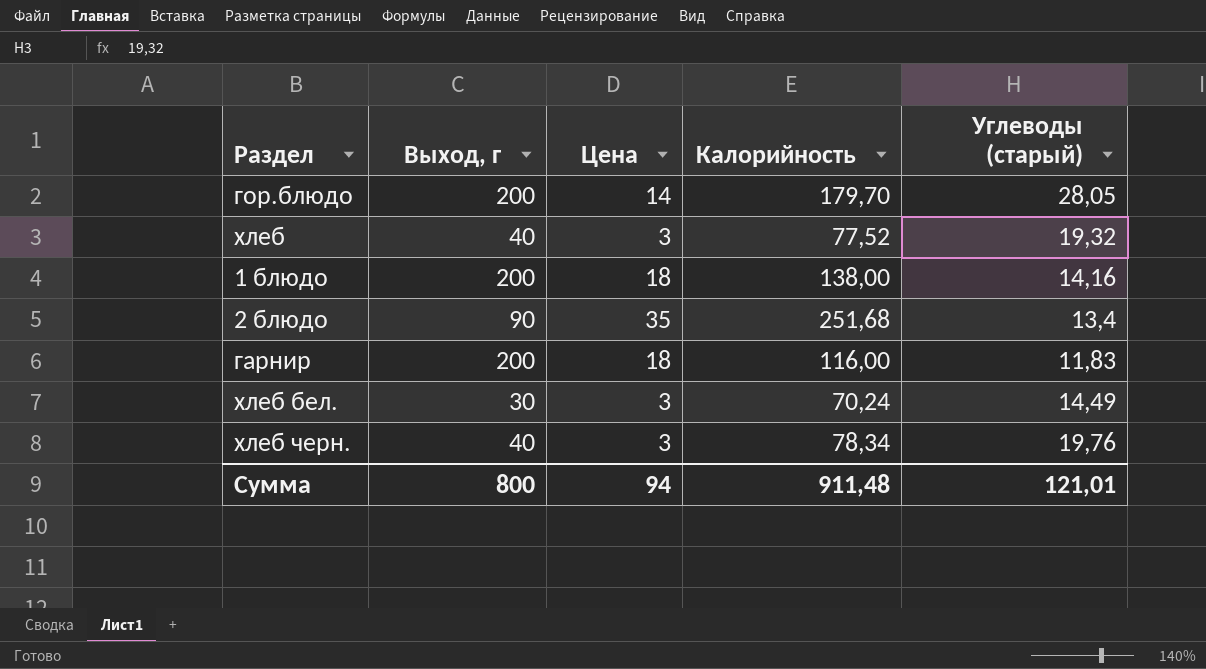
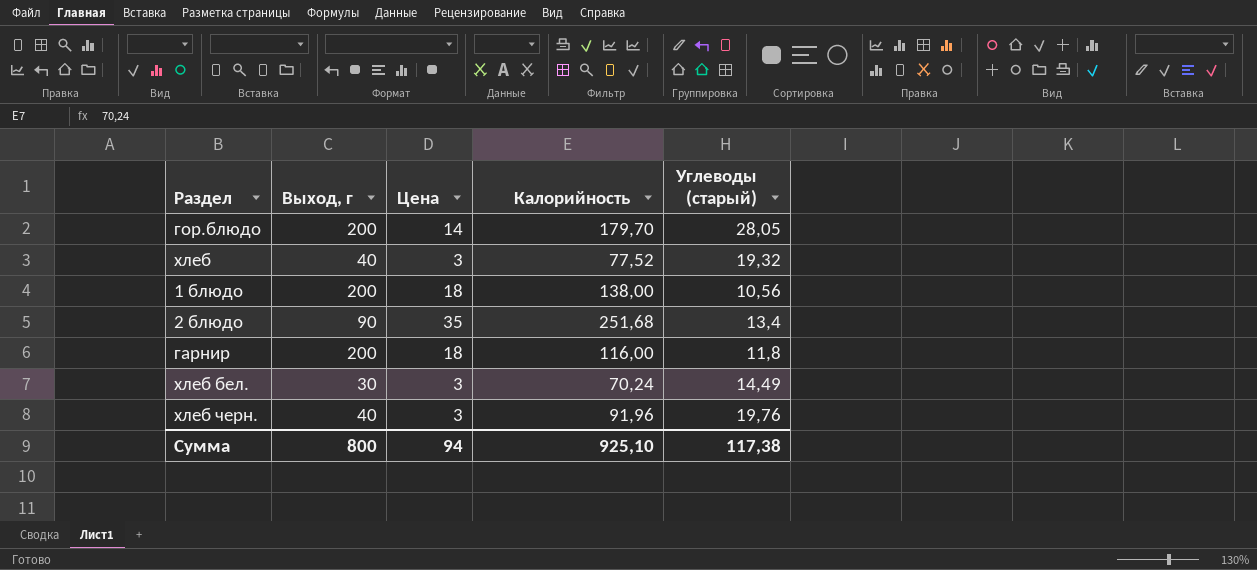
1 блюдо | Углеводы (старый): 14,16 -> 10,56
гарнир | Углеводы (старый): 11,83 -> 11,8
хлеб черн. | Калорийность: 78,34 -> 91,96
Сумма | Калорийность: 911,48 -> 925,10
Сумма | Углеводы (старый): 121,01 -> 117,38

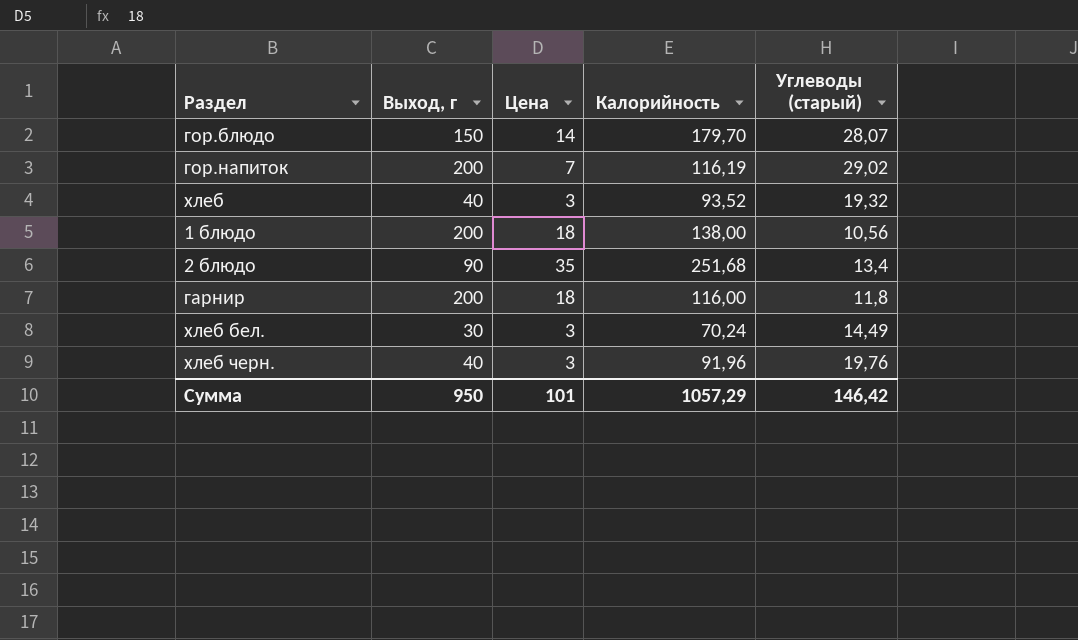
гор.блюдо | Выход, г: 200 -> 150
гор.блюдо | Углеводы (старый): 28,05 -> 28,07
row гор.напиток: none -> 200 | 7 | 116,19 | 29,02
хлеб | Калорийность: 77,52 -> 93,52
Сумма | Выход, г: 800 -> 950
Сумма | Цена: 94 -> 101
Сумма | Калорийность: 925,10 -> 1057,29
Сумма | Углеводы (старый): 117,38 -> 146,42

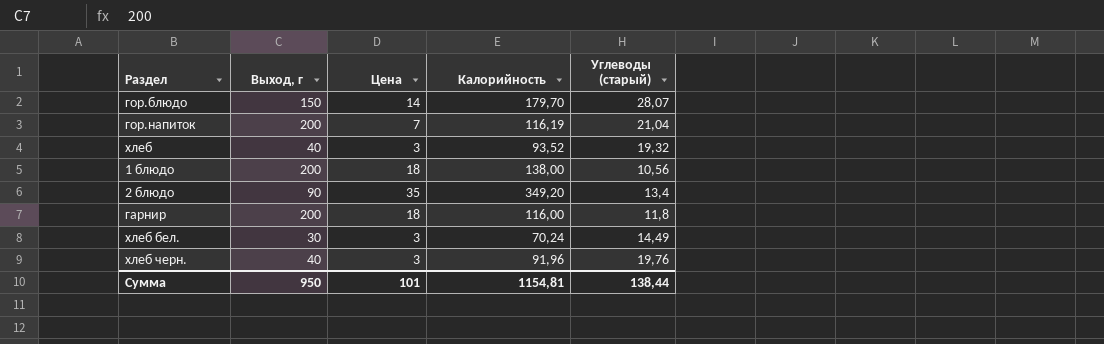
гор.напиток | Углеводы (старый): 29,02 -> 21,04
2 блюдо | Калорийность: 251,68 -> 349,20
Сумма | Калорийность: 1057,29 -> 1154,81
Сумма | Углеводы (старый): 146,42 -> 138,44

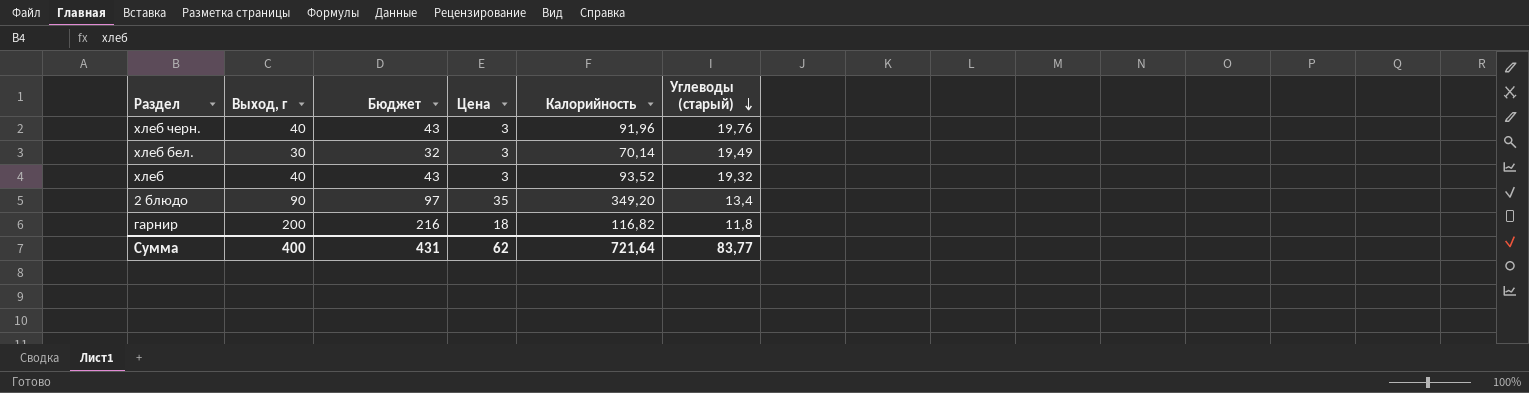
row order: none -> Углеводы (старый) descending
column Бюджет | formula: none -> [Выход, г] * 1,08
row гор.блюдо: 150 | 14 | 179,70 | 28,07 -> none
row гор.напиток: 200 | 7 | 116,19 | 21,04 -> none
row 1 блюдо: 200 | 18 | 138,00 | 10,56 -> none
хлеб бел. | Калорийность: 70,24 -> 70,14
хлеб бел. | Углеводы (старый): 14,49 -> 19,49
гарнир | Калорийность: 116,00 -> 116,82
Сумма | Выход, г: 950 -> 400
Сумма | Цена: 101 -> 62
Сумма | Калорийность: 1154,81 -> 721,64
Сумма | Углеводы (старый): 138,44 -> 83,77

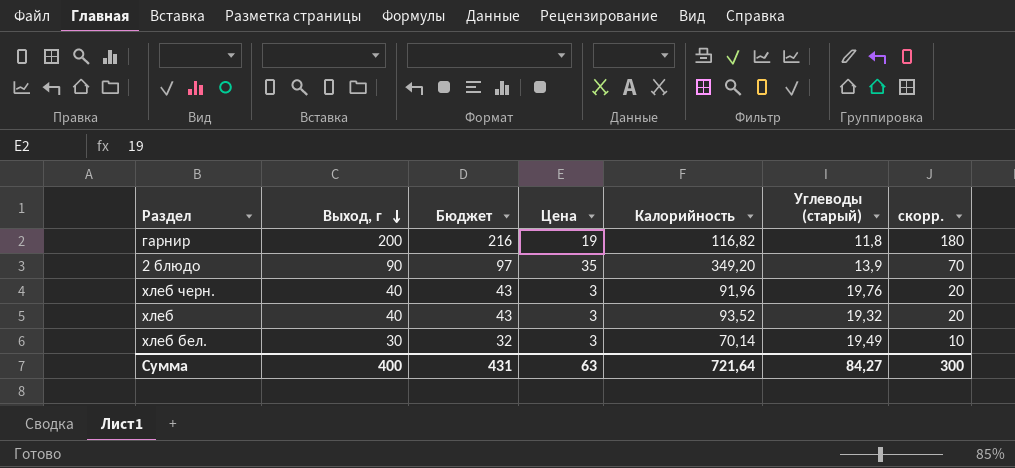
row order: Углеводы (старый) descending -> Выход, г descending
column скорр. | formula: none -> [Выход, г] - 20
гарнир | Цена: 18 -> 19
2 блюдо | Углеводы (старый): 13,4 -> 13,9
Сумма | Цена: 62 -> 63
Сумма | Углеводы (старый): 83,77 -> 84,27

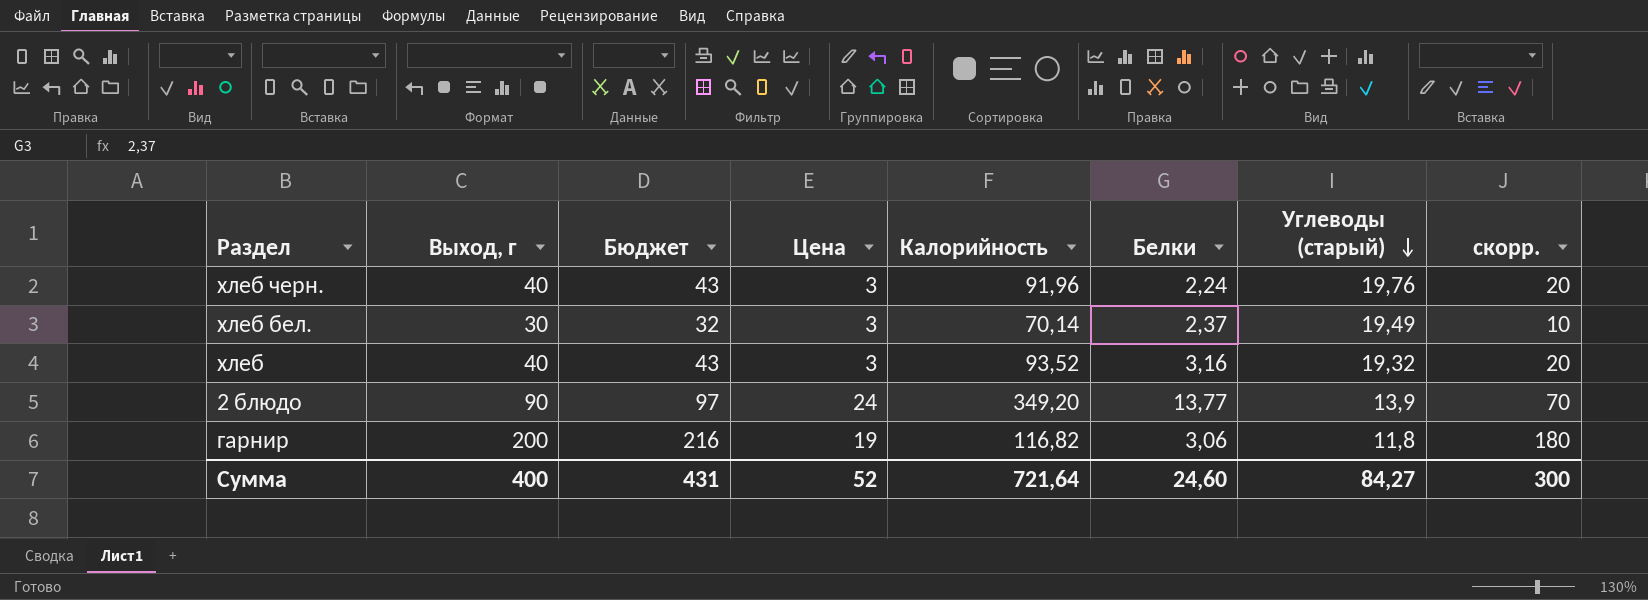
row order: Выход, г descending -> Углеводы (старый) descending
column Белки | position: none -> 6
2 блюдо | Цена: 35 -> 24
Сумма | Цена: 63 -> 52

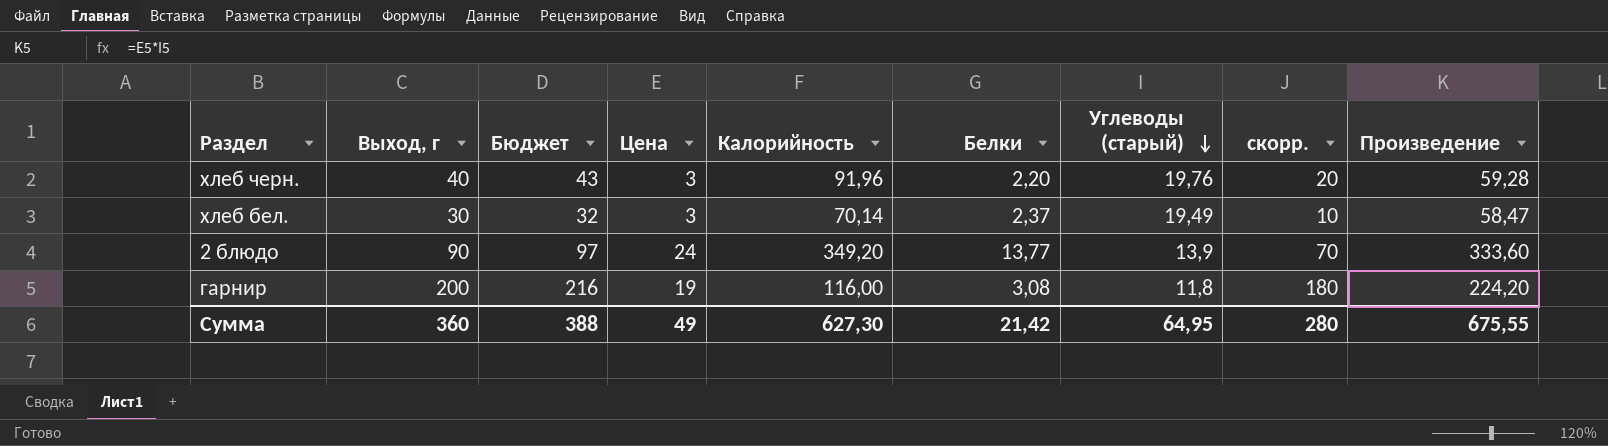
column Произведение | formula: none -> [Цена] * [Углеводы (старый)]
row хлеб: 40 | 43 | 3 | 93,52 | 3,16 | 19,32 | 20 -> none
хлеб черн. | Белки: 2,24 -> 2,20
гарнир | Калорийность: 116,82 -> 116,00
гарнир | Белки: 3,06 -> 3,08
Сумма | Выход, г: 400 -> 360
Сумма | Бюджет: 431 -> 388
Сумма | Цена: 52 -> 49
Сумма | Калорийность: 721,64 -> 627,30
Сумма | Белки: 24,60 -> 21,42
Сумма | Углеводы (старый): 84,27 -> 64,95
Сумма | скорр.: 300 -> 280

